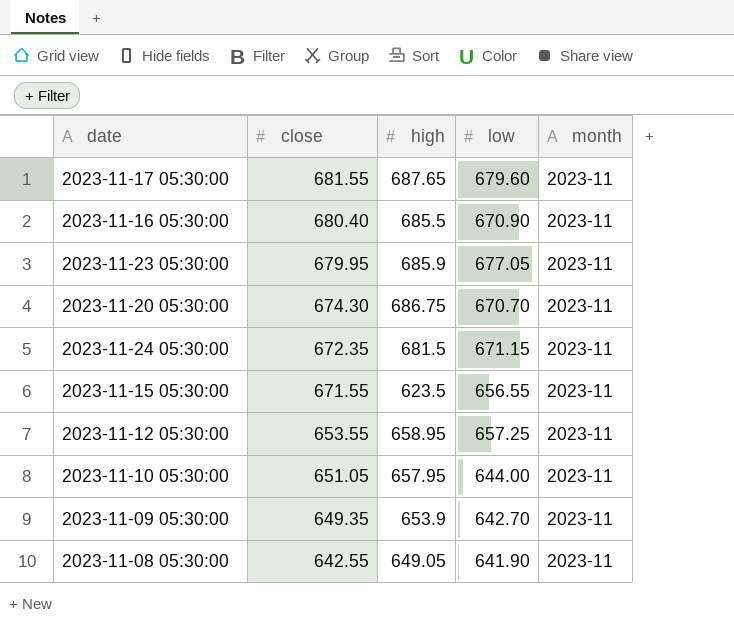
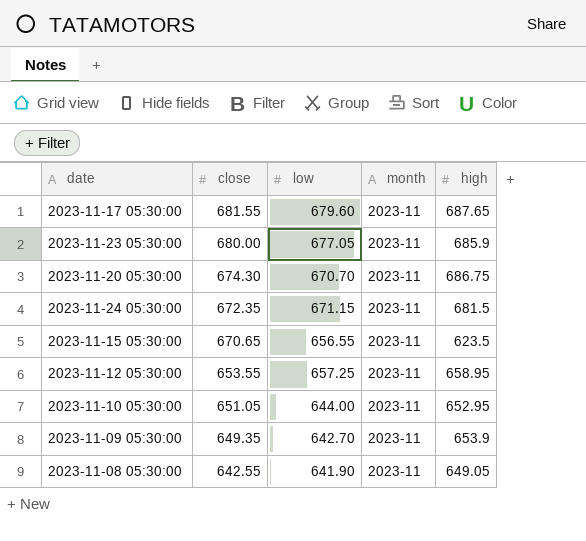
column high | position: 3 -> 5
row 2023-11-16 05:30:00: 680.40 | 685.5 | 670.90 | 2023-11 -> none
2023-11-23 05:30:00 | close: 679.95 -> 680.00
2023-11-15 05:30:00 | close: 671.55 -> 670.65
2023-11-10 05:30:00 | high: 657.95 -> 652.95

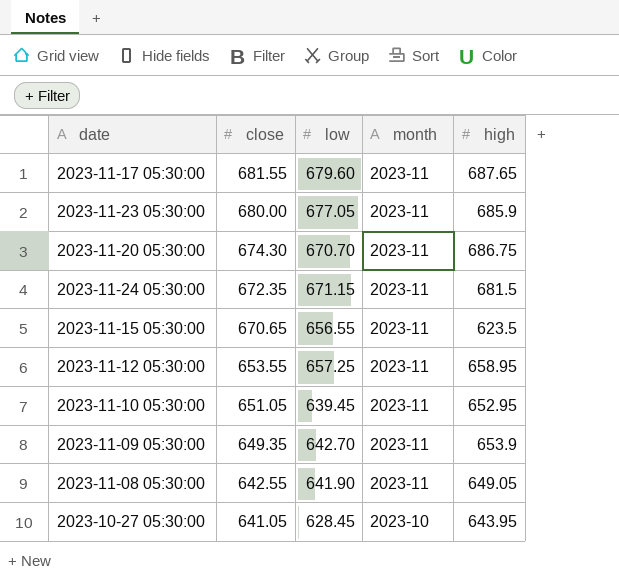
2023-11-10 05:30:00 | low: 644.00 -> 639.45
row 2023-10-27 05:30:00: none -> 641.05 | 628.45 | 2023-10 | 643.95

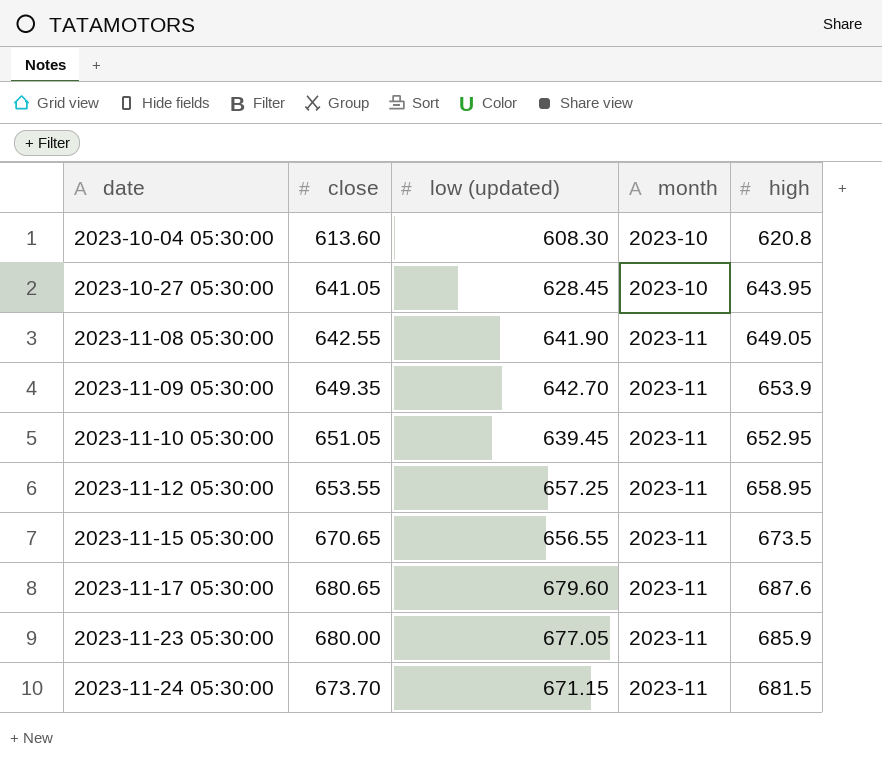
row order: close descending -> date ascending
column name: low -> low (updated)
row 2023-11-20 05:30:00: 674.30 | 670.70 | 2023-11 | 686.75 -> none
row 2023-10-04 05:30:00: none -> 613.60 | 608.30 | 2023-10 | 620.8
2023-11-15 05:30:00 | high: 623.5 -> 673.5
2023-11-17 05:30:00 | close: 681.55 -> 680.65
2023-11-17 05:30:00 | high: 687.65 -> 687.6
2023-11-24 05:30:00 | close: 672.35 -> 673.70

